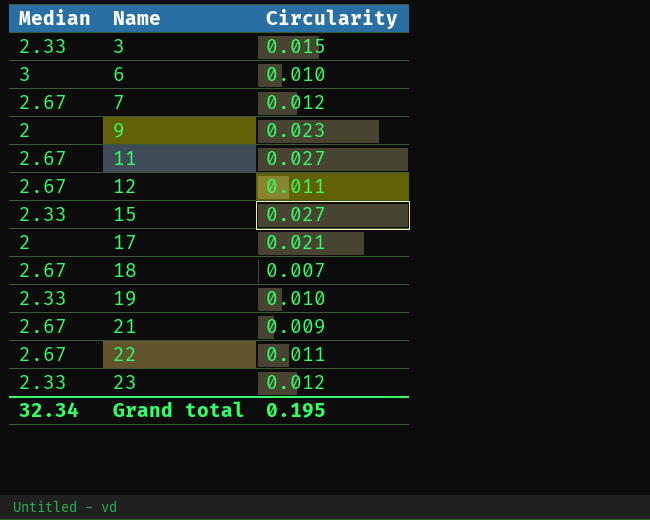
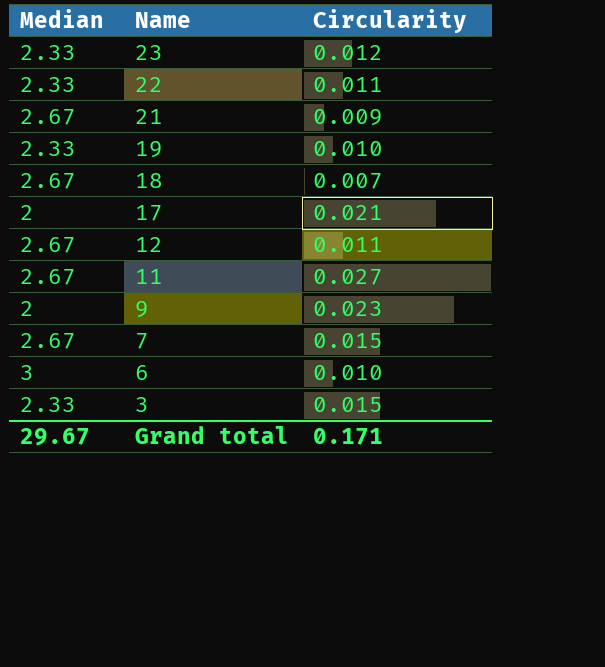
row order: Name ascending -> Name descending
row 15: 2.33 | 0.027 -> none
22 | Median: 2.67 -> 2.33
7 | Circularity: 0.012 -> 0.015
Grand total | Median: 32.34 -> 29.67
Grand total | Circularity: 0.195 -> 0.171

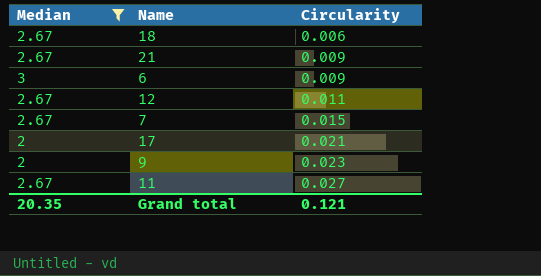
filter: none -> Median != 2.33
row order: Name descending -> Circularity ascending
18 | Circularity: 0.007 -> 0.006
6 | Circularity: 0.010 -> 0.009
Grand total | Median: 29.67 -> 20.35
Grand total | Circularity: 0.171 -> 0.121

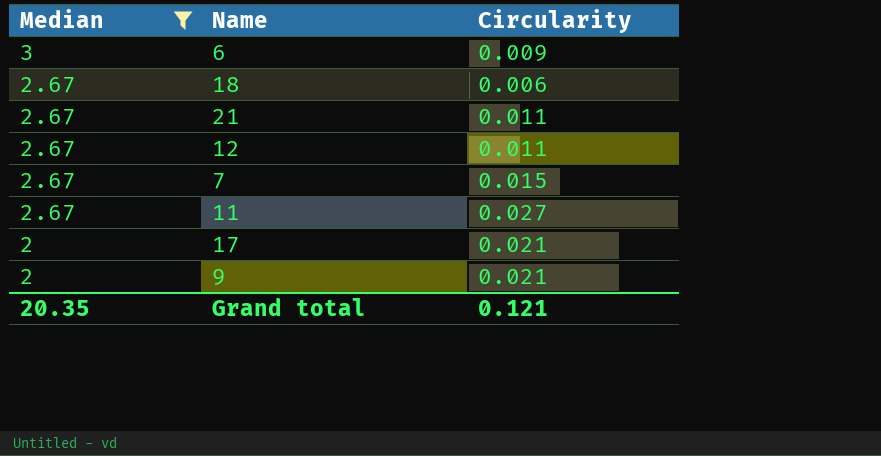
row order: Circularity ascending -> Median descending
21 | Circularity: 0.009 -> 0.011
9 | Circularity: 0.023 -> 0.021

